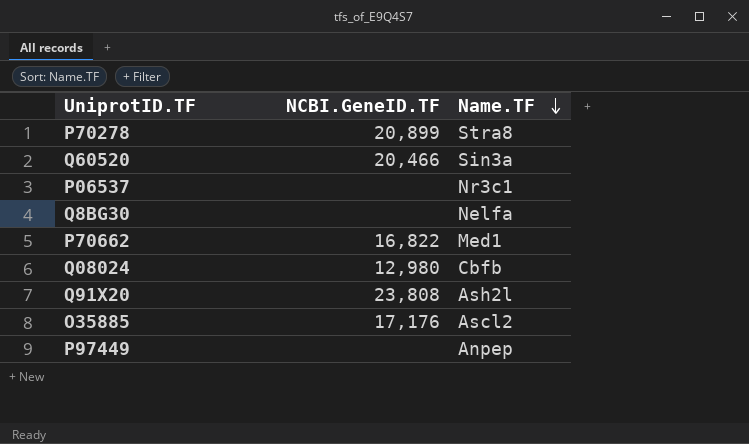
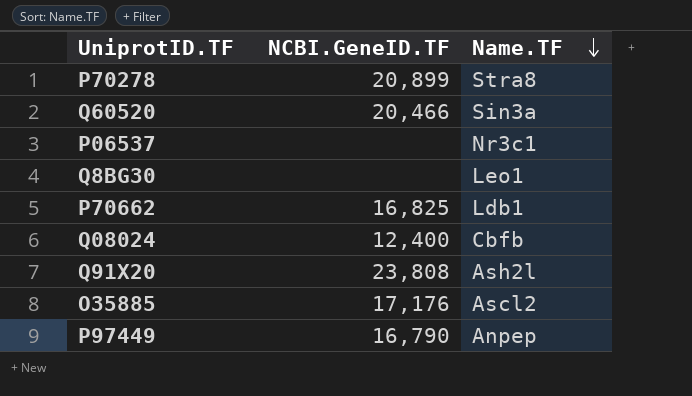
Q8BG30 | Name.TF: Nelfa -> Leo1
P70662 | NCBI.GeneID.TF: 16,822 -> 16,825
P70662 | Name.TF: Med1 -> Ldb1
Q08024 | NCBI.GeneID.TF: 12,980 -> 12,400
P97449 | NCBI.GeneID.TF: none -> 16,790

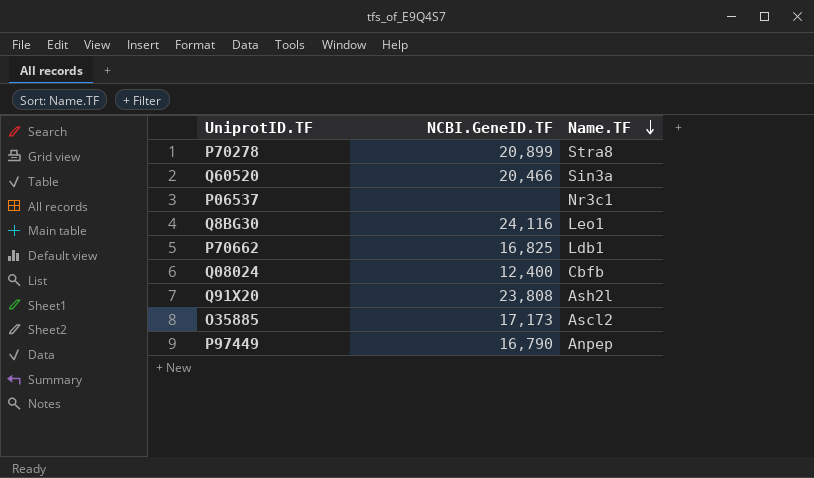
Q8BG30 | NCBI.GeneID.TF: none -> 24,116
O35885 | NCBI.GeneID.TF: 17,176 -> 17,173

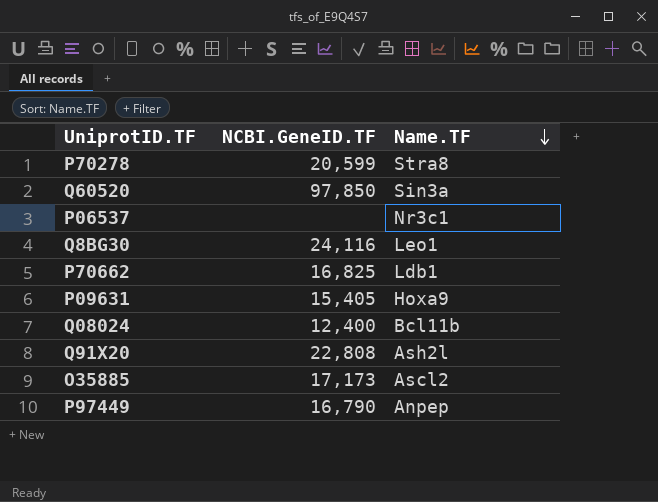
P70278 | NCBI.GeneID.TF: 20,899 -> 20,599
Q60520 | NCBI.GeneID.TF: 20,466 -> 97,850
row P09631: none -> 15,405 | Hoxa9
Q08024 | Name.TF: Cbfb -> Bcl11b
Q91X20 | NCBI.GeneID.TF: 23,808 -> 22,808

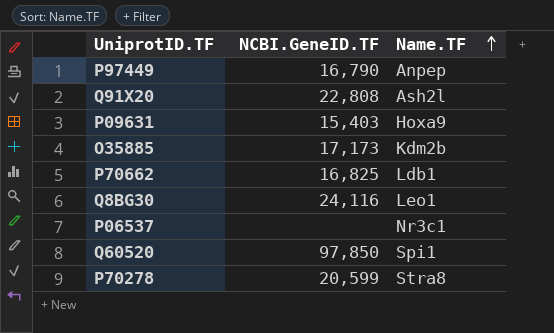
row order: Name.TF descending -> Name.TF ascending
row Q08024: 12,400 | Bcl11b -> none
P09631 | NCBI.GeneID.TF: 15,405 -> 15,403
O35885 | Name.TF: Ascl2 -> Kdm2b
Q60520 | Name.TF: Sin3a -> Spi1

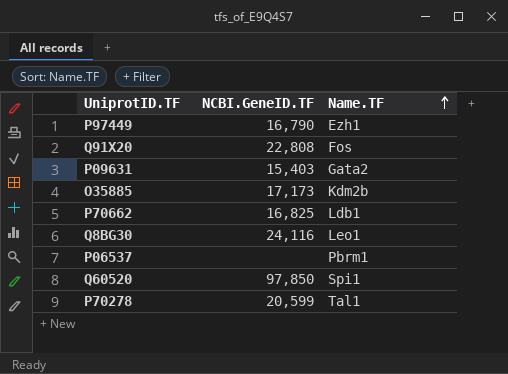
P97449 | Name.TF: Anpep -> Ezh1
Q91X20 | Name.TF: Ash2l -> Fos
P09631 | Name.TF: Hoxa9 -> Gata2
P06537 | Name.TF: Nr3c1 -> Pbrm1
P70278 | Name.TF: Stra8 -> Tal1

